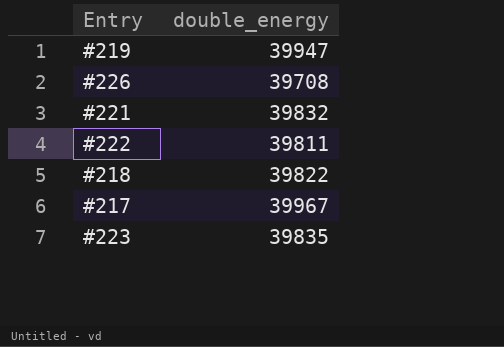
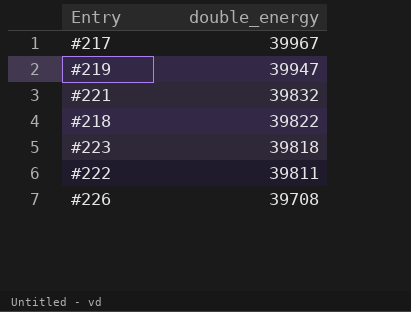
row order: none -> double_energy descending
#223 | double_energy: 39835 -> 39818

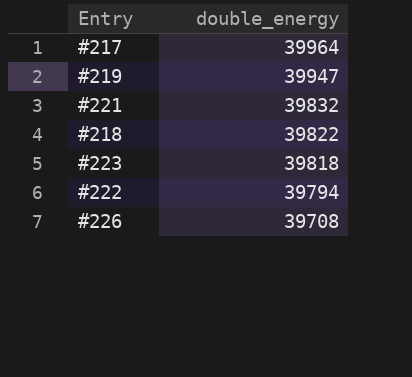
#217 | double_energy: 39967 -> 39964
#222 | double_energy: 39811 -> 39794

